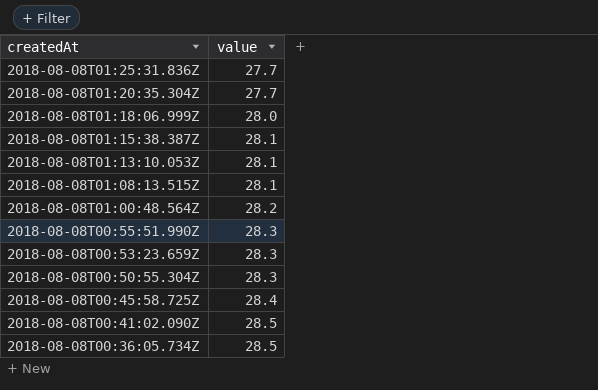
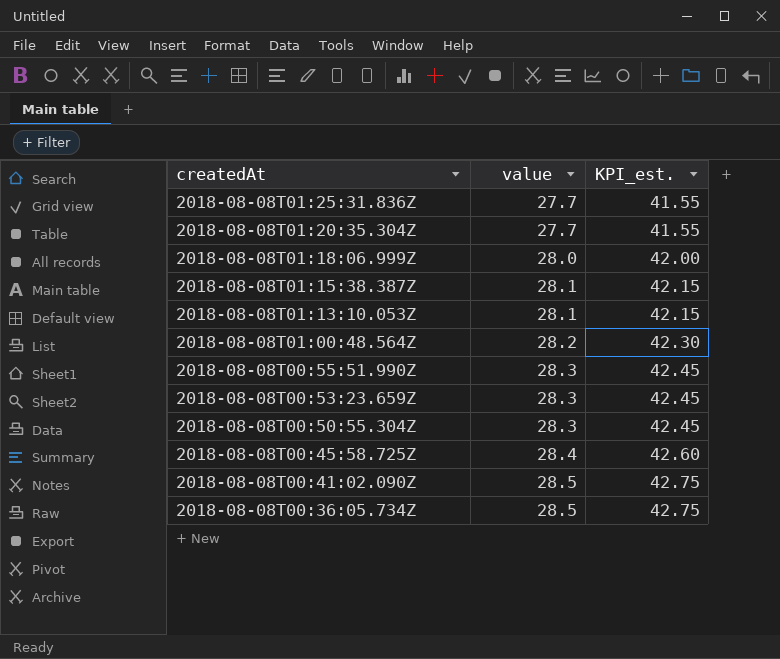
column KPI_est. | formula: none -> [value] * 1.5
row 2018-08-08T01:08:13.515Z: 28.1 -> none

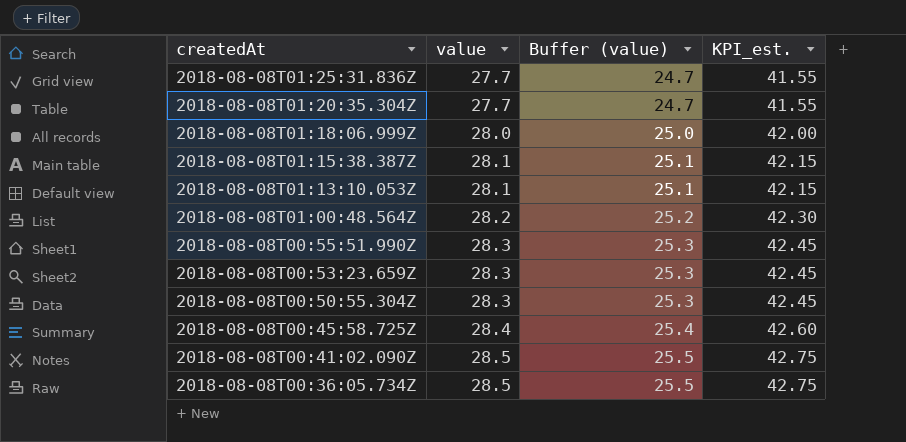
column Buffer (value) | formula: none -> [value] - 3

